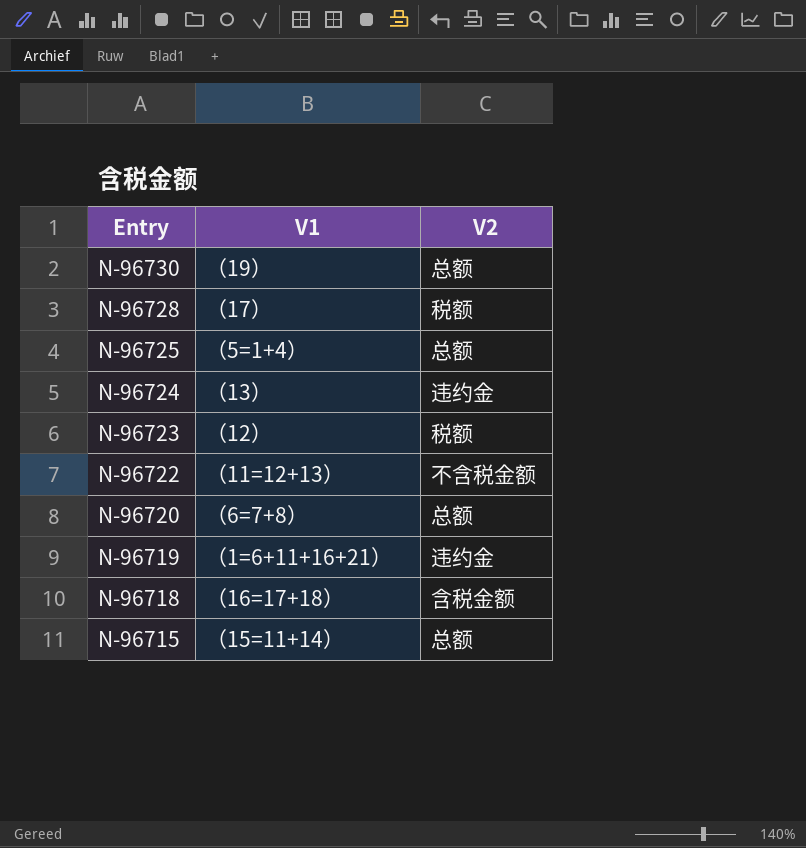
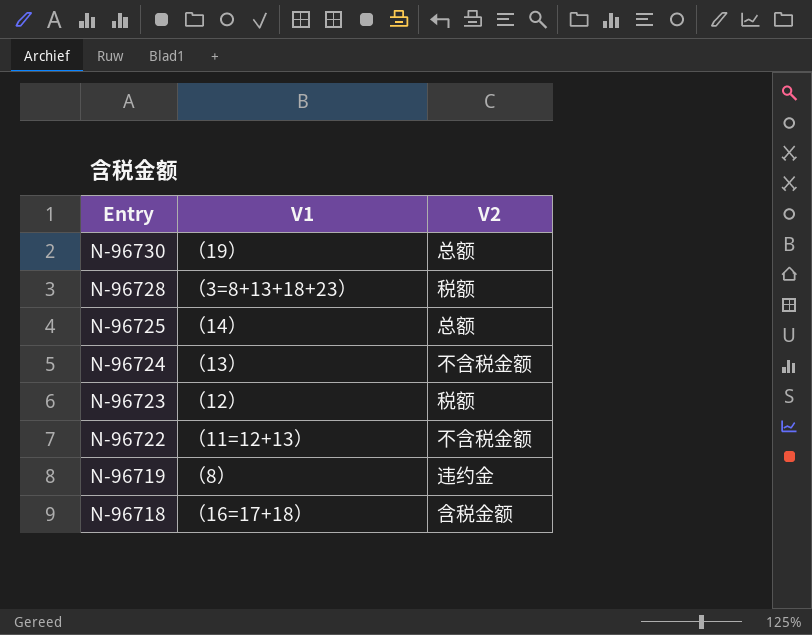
row N-96720: （6=7+8） | 总额 -> none
row N-96715: （15=11+14） | 总额 -> none
N-96728 | V1: （17） -> （3=8+13+18+23）
N-96725 | V1: （5=1+4） -> （14）
N-96724 | V2: 违约金 -> 不含税金额
N-96719 | V1: （1=6+11+16+21） -> （8）

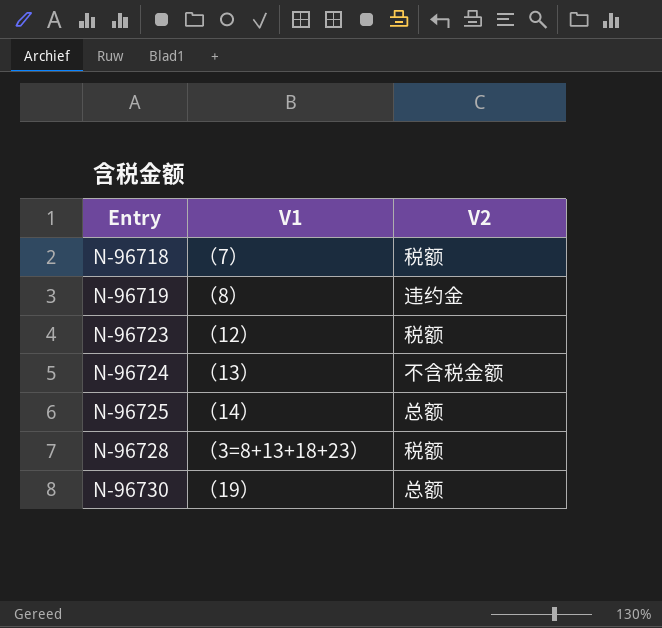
row order: Entry descending -> Entry ascending
row N-96722: （11=12+13） | 不含税金额 -> none
N-96718 | V1: （16=17+18） -> （7）
N-96718 | V2: 含税金额 -> 税额

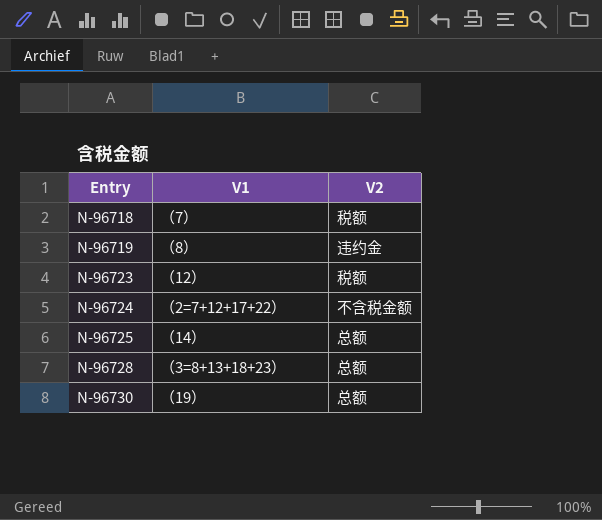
N-96724 | V1: （13） -> （2=7+12+17+22）
N-96728 | V2: 税额 -> 总额

